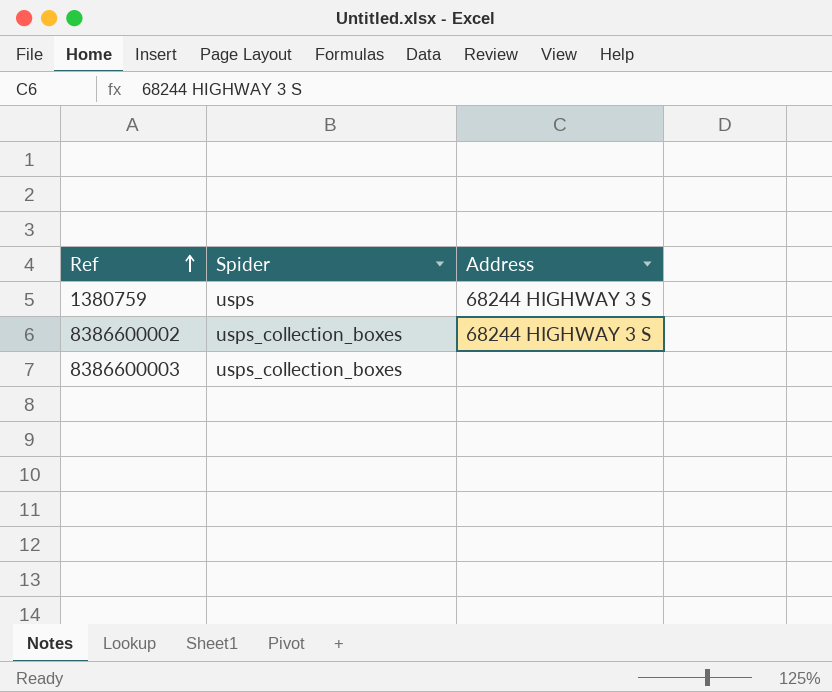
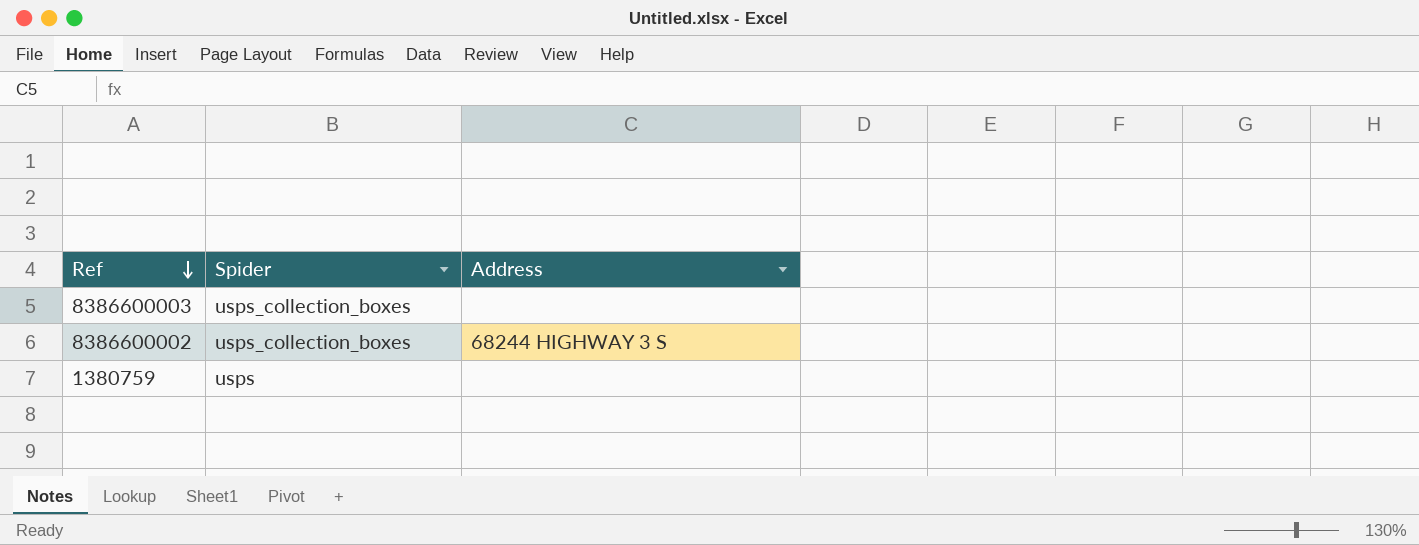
row order: Ref ascending -> Ref descending
1380759 | Address: 68244 HIGHWAY 3 S -> none

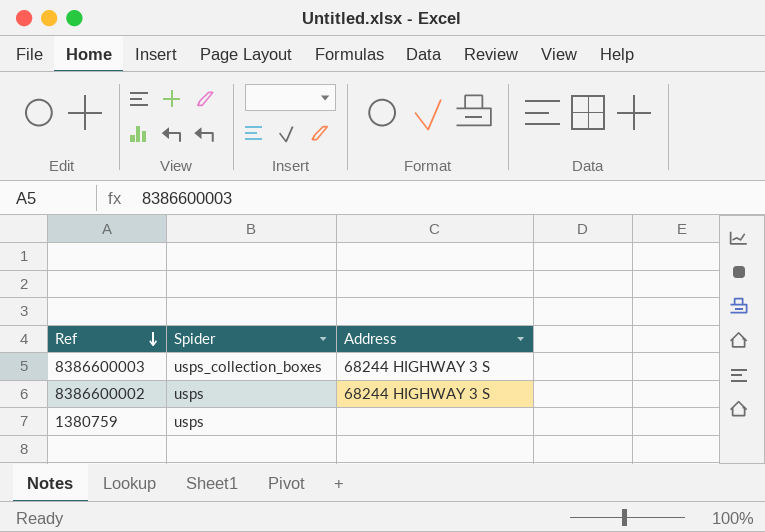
8386600003 | Address: none -> 68244 HIGHWAY 3 S
8386600002 | Spider: usps_collection_boxes -> usps

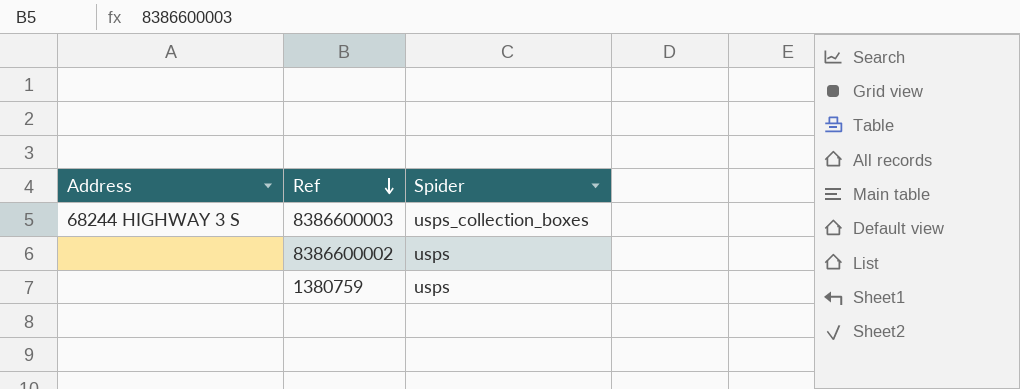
column Address | position: 3 -> 1
8386600002 | Address: 68244 HIGHWAY 3 S -> none

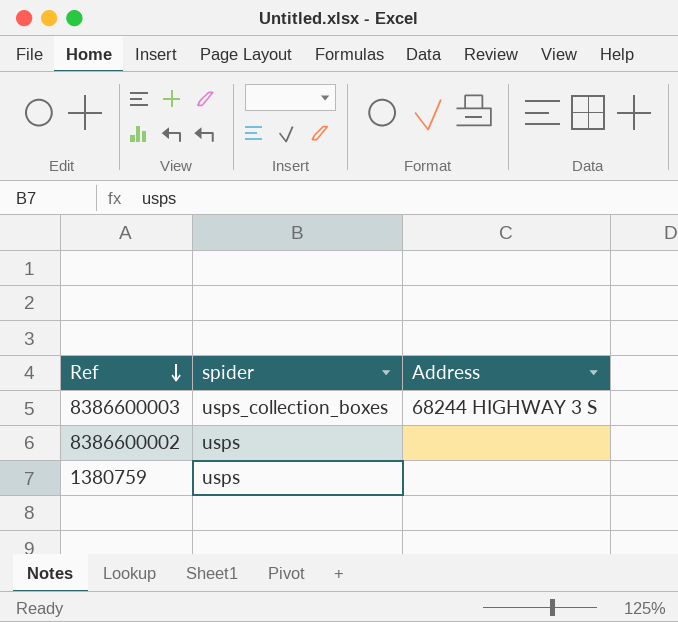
column name: Spider -> spider
column Address | position: 1 -> 3

